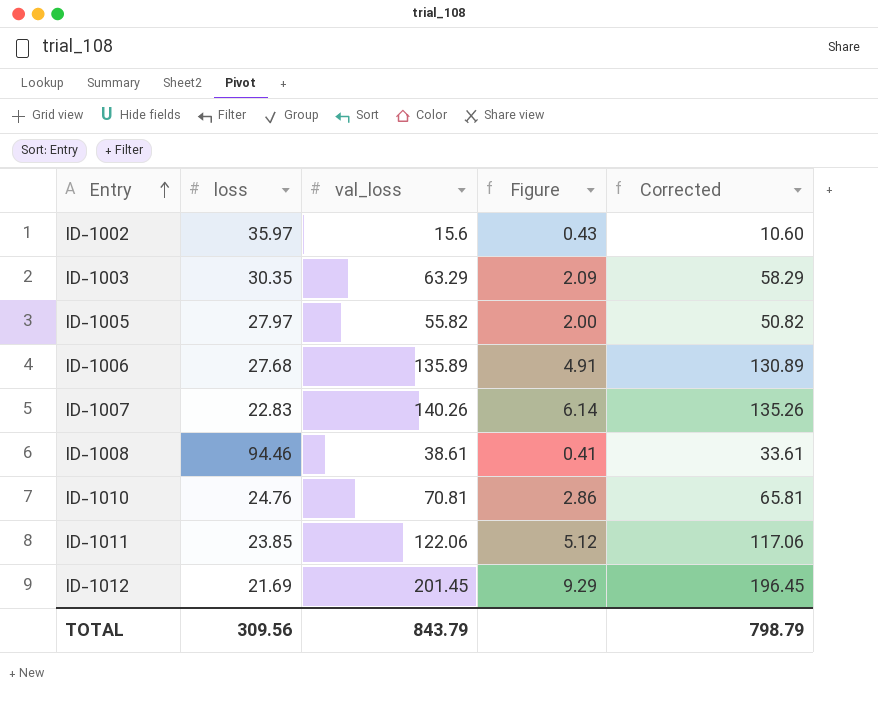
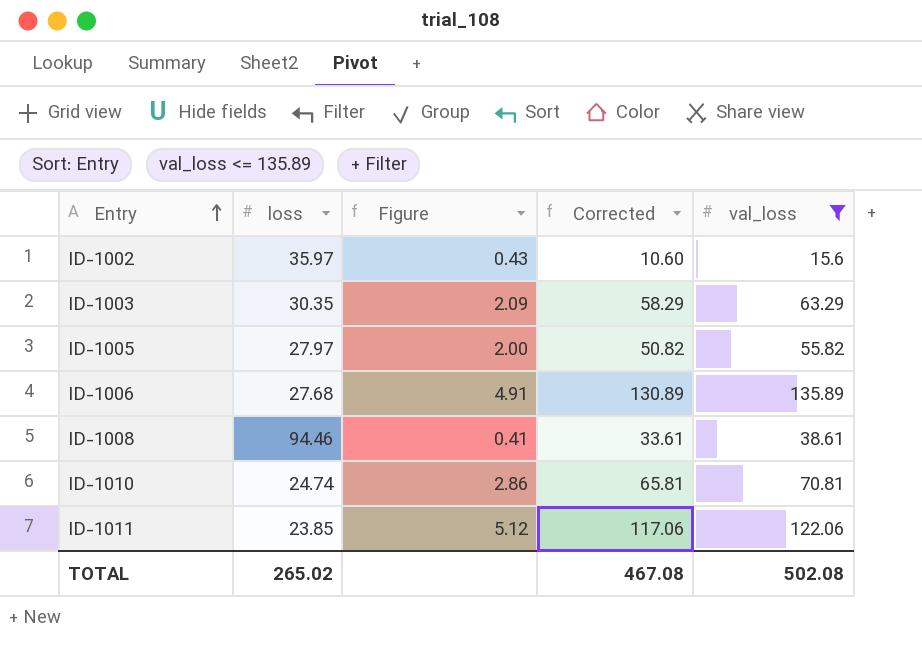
filter: none -> val_loss <= 135.89
column val_loss | position: 3 -> 5
ID-1010 | loss: 24.76 -> 24.74
TOTAL | loss: 309.56 -> 265.02
TOTAL | Corrected: 798.79 -> 467.08
TOTAL | val_loss: 843.79 -> 502.08

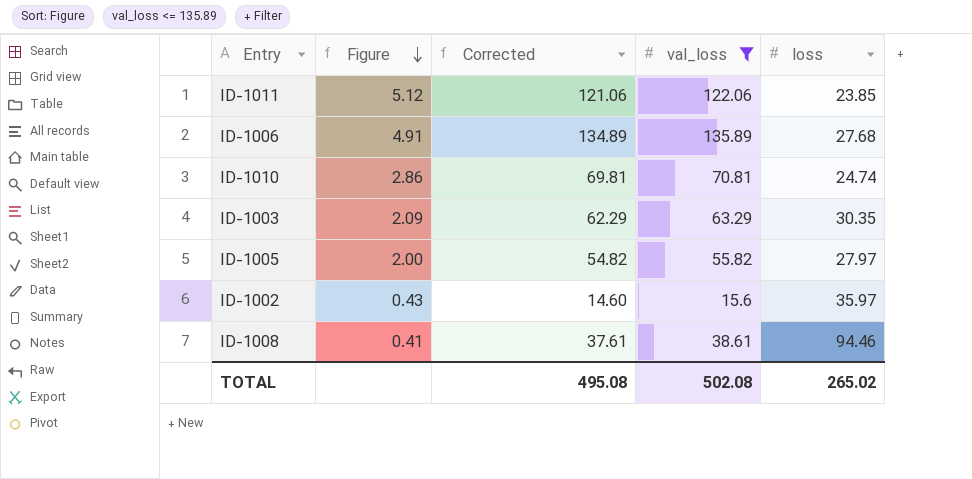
row order: Entry ascending -> Figure descending
column Corrected | formula: [val_loss] - 5 -> [val_loss] - 1
column loss | position: 2 -> 5
TOTAL | Corrected: 467.08 -> 495.08

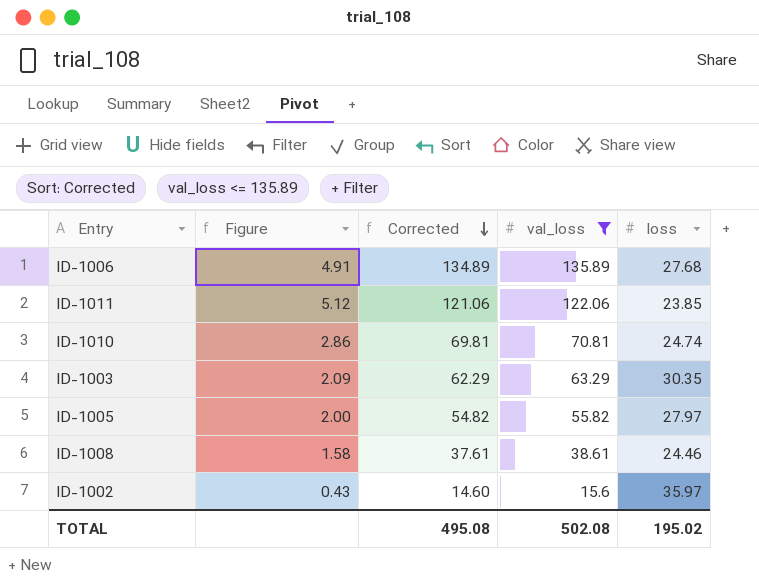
row order: Figure descending -> Corrected descending
ID-1008 | Figure: 0.41 -> 1.58
ID-1008 | loss: 94.46 -> 24.46
TOTAL | loss: 265.02 -> 195.02

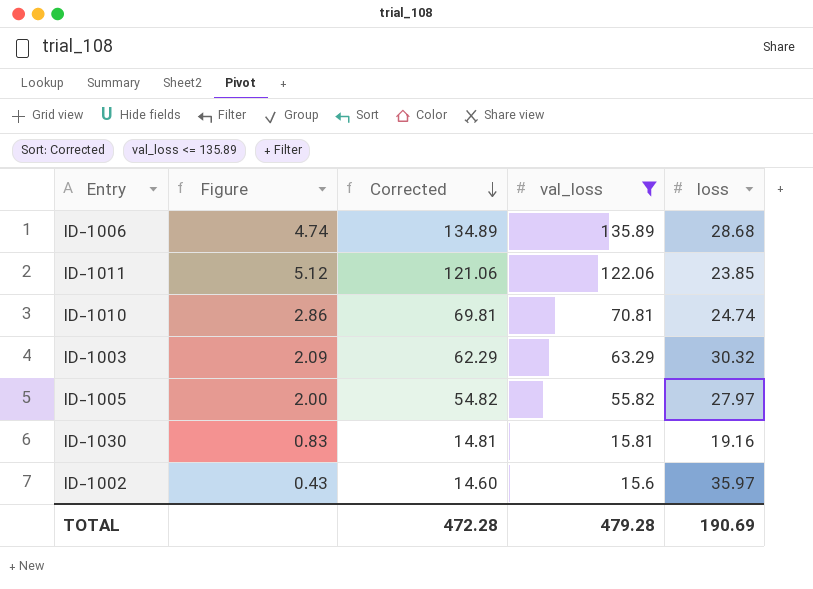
row ID-1008: 1.58 | 37.61 | 38.61 | 24.46 -> none
ID-1006 | Figure: 4.91 -> 4.74
ID-1006 | loss: 27.68 -> 28.68
ID-1003 | loss: 30.35 -> 30.32
row ID-1030: none -> 0.83 | 14.81 | 15.81 | 19.16
TOTAL | Corrected: 495.08 -> 472.28
TOTAL | val_loss: 502.08 -> 479.28
TOTAL | loss: 195.02 -> 190.69

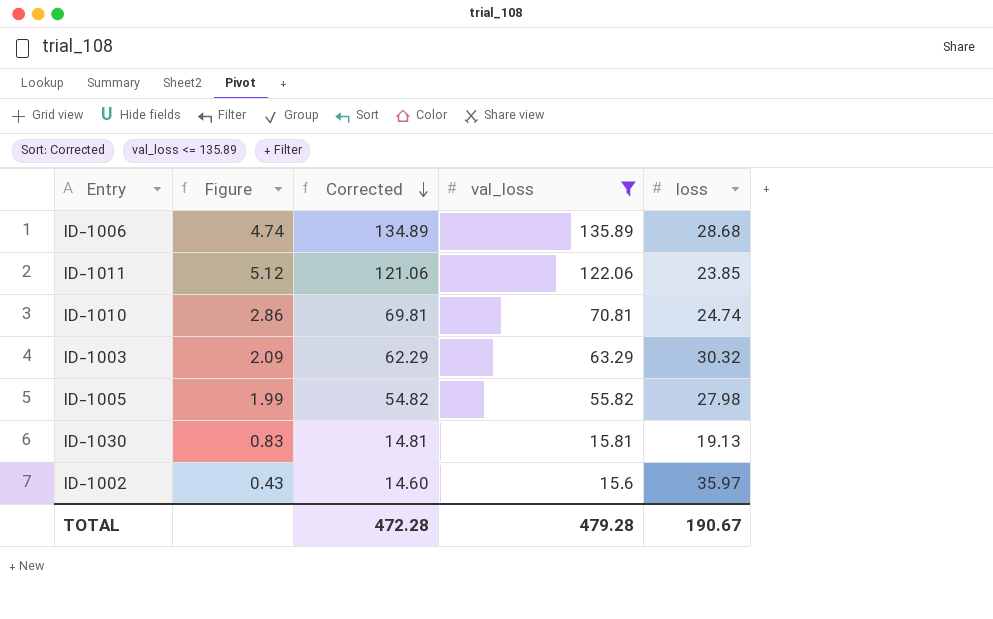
ID-1005 | Figure: 2.00 -> 1.99
ID-1005 | loss: 27.97 -> 27.98
ID-1030 | loss: 19.16 -> 19.13
TOTAL | loss: 190.69 -> 190.67

